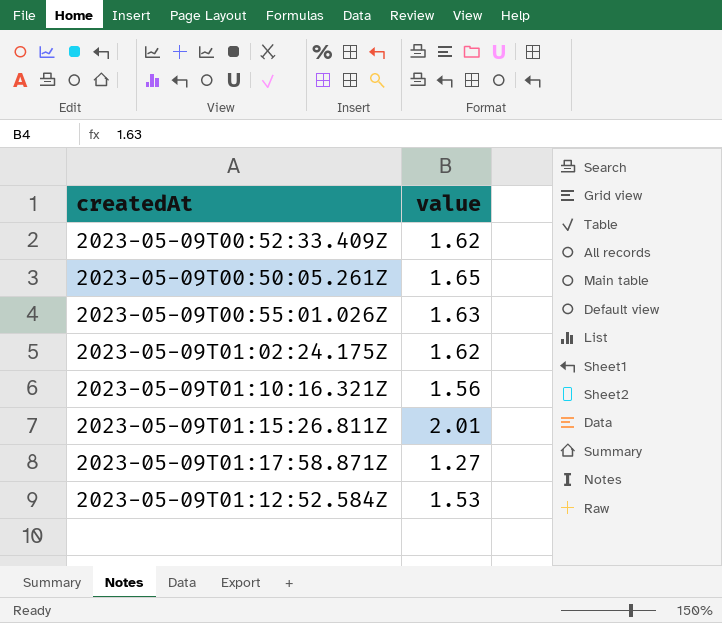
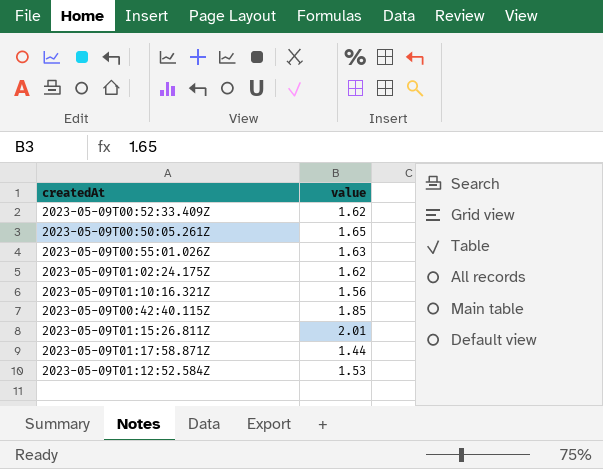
row 2023-05-09T00:42:40.115Z: none -> 1.85
2023-05-09T01:17:58.871Z | value: 1.27 -> 1.44

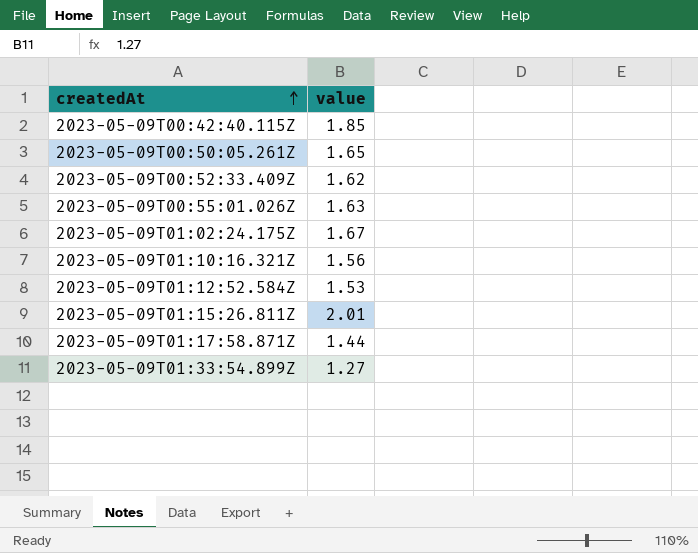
row order: none -> createdAt ascending
2023-05-09T01:02:24.175Z | value: 1.62 -> 1.67
row 2023-05-09T01:33:54.899Z: none -> 1.27

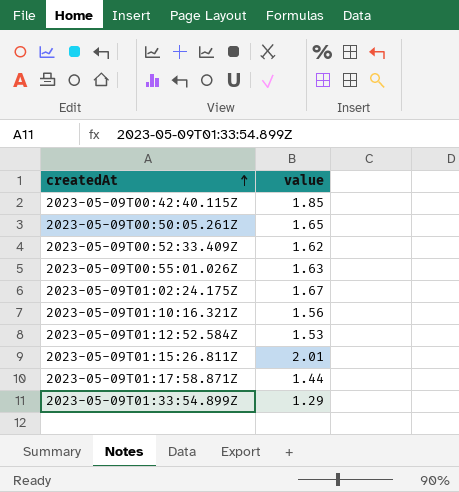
2023-05-09T01:33:54.899Z | value: 1.27 -> 1.29

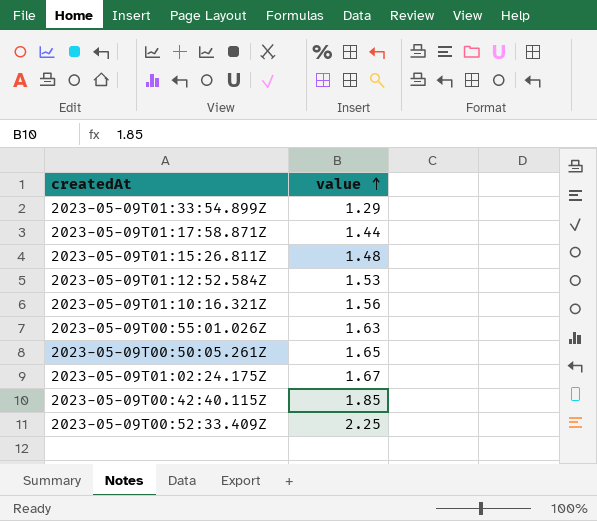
row order: createdAt ascending -> value ascending
2023-05-09T01:15:26.811Z | value: 2.01 -> 1.48
2023-05-09T00:52:33.409Z | value: 1.62 -> 2.25

